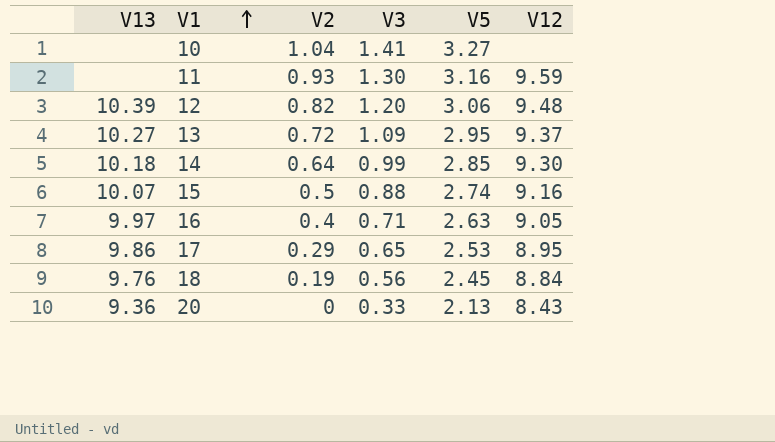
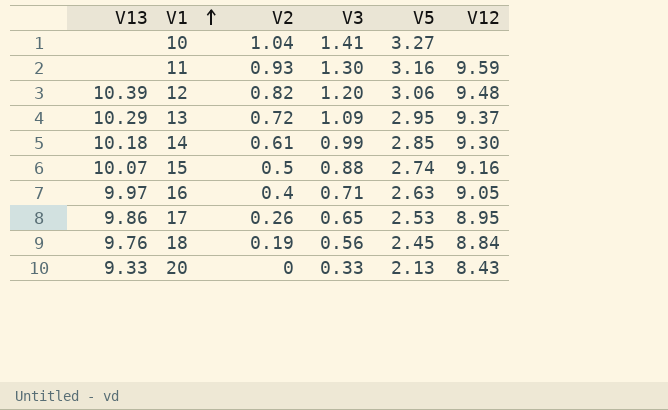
13 | V13: 10.27 -> 10.29
14 | V2: 0.64 -> 0.61
17 | V2: 0.29 -> 0.26
20 | V13: 9.36 -> 9.33

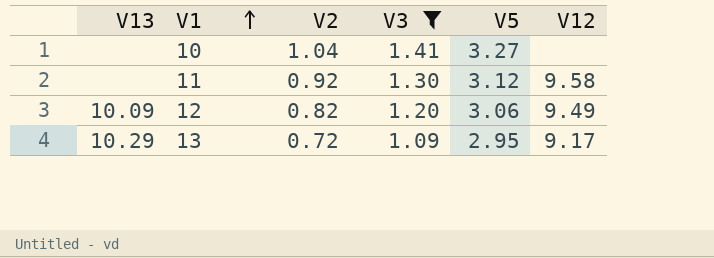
filter: none -> V3 >= 1.09
11 | V2: 0.93 -> 0.92
11 | V5: 3.16 -> 3.12
11 | V12: 9.59 -> 9.58
12 | V13: 10.39 -> 10.09
12 | V12: 9.48 -> 9.49
13 | V12: 9.37 -> 9.17

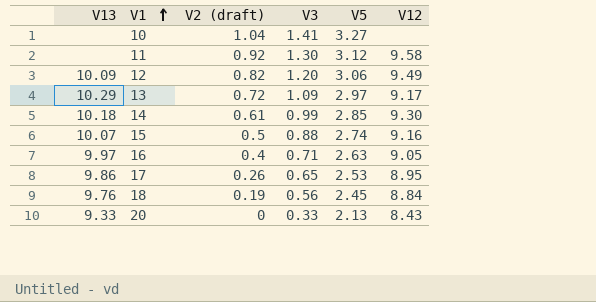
filter: V3 >= 1.09 -> none
column name: V2 -> V2 (draft)
13 | V5: 2.95 -> 2.97

